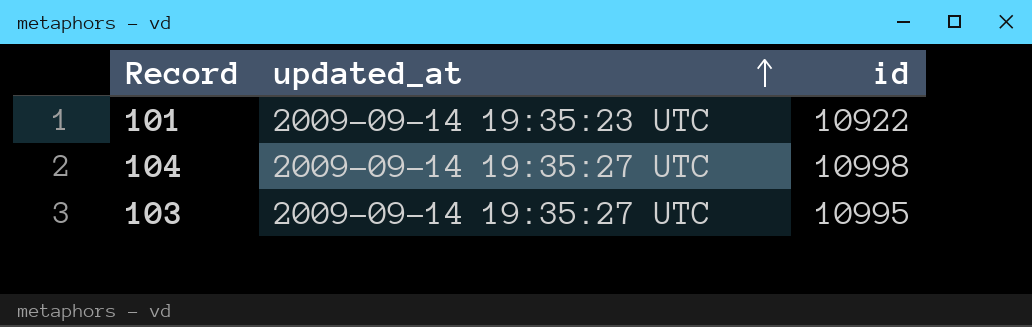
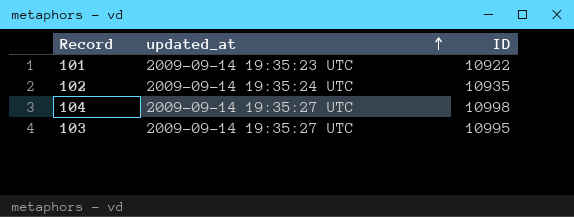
column name: id -> ID
row 102: none -> 2009-09-14 19:35:24 UTC | 10935

